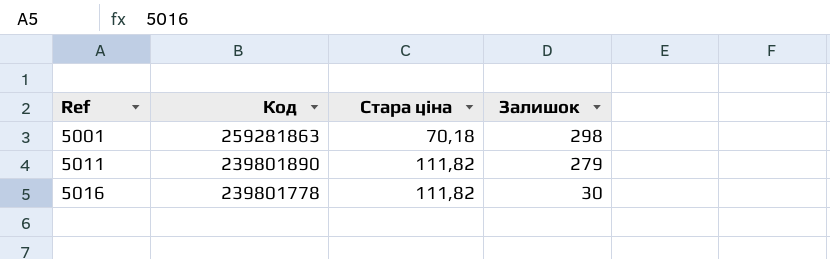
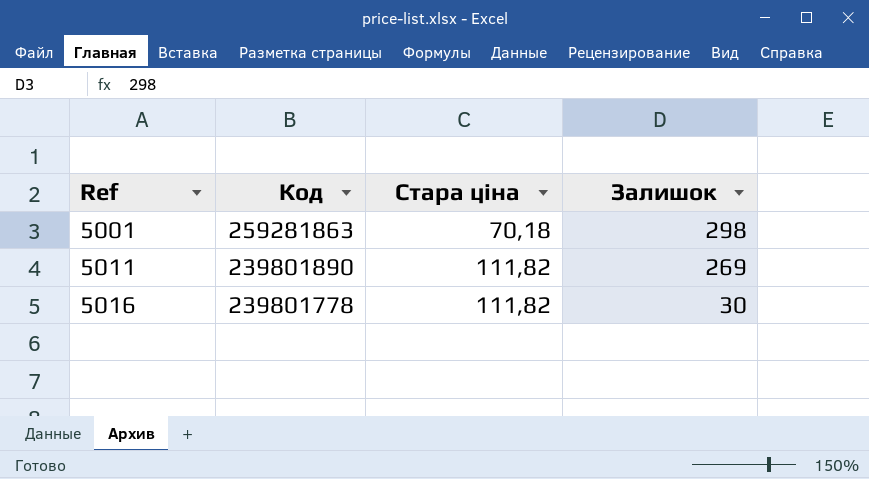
5011 | Залишок: 279 -> 269

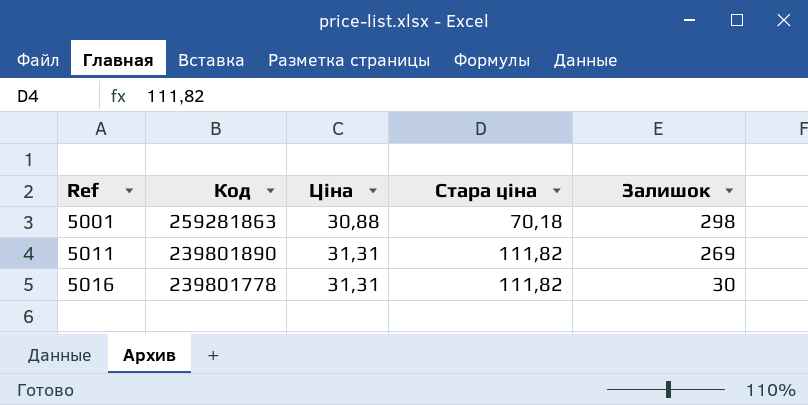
column Ціна | position: none -> 3

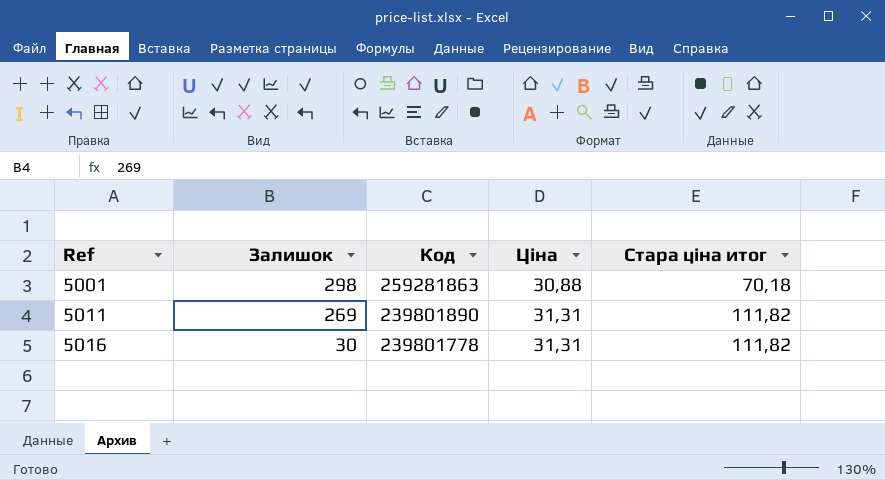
column Залишок | position: 5 -> 2
column name: Стара ціна -> Стара ціна итог

